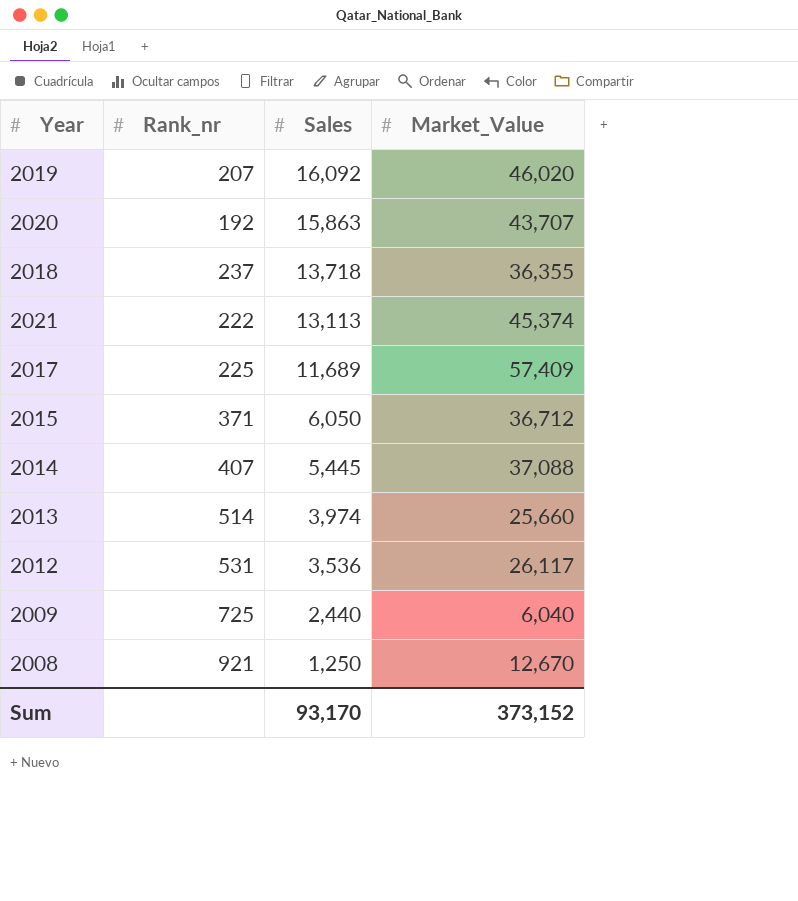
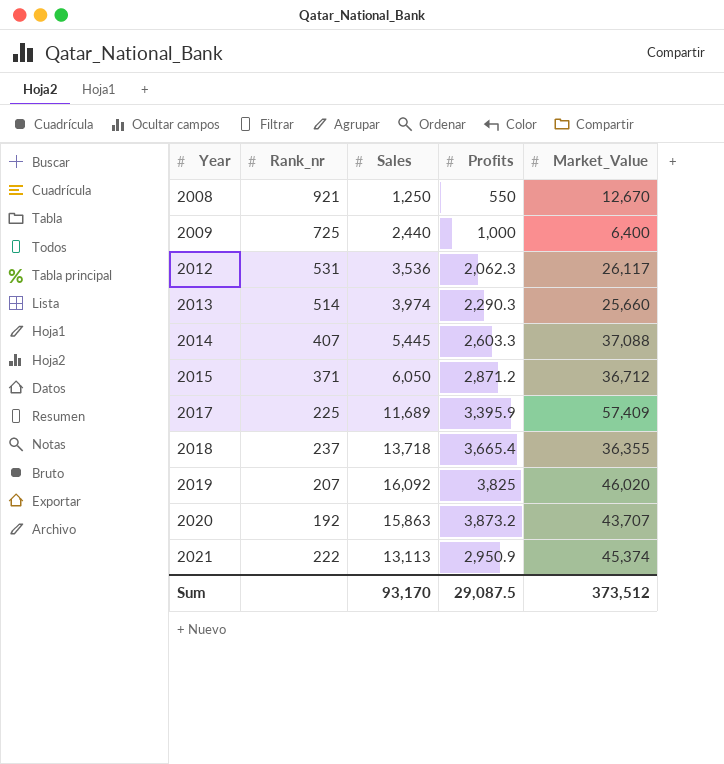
row order: Sales descending -> Year ascending
column Profits | position: none -> 4
2009 | Market_Value: 6,040 -> 6,400
Sum | Market_Value: 373,152 -> 373,512

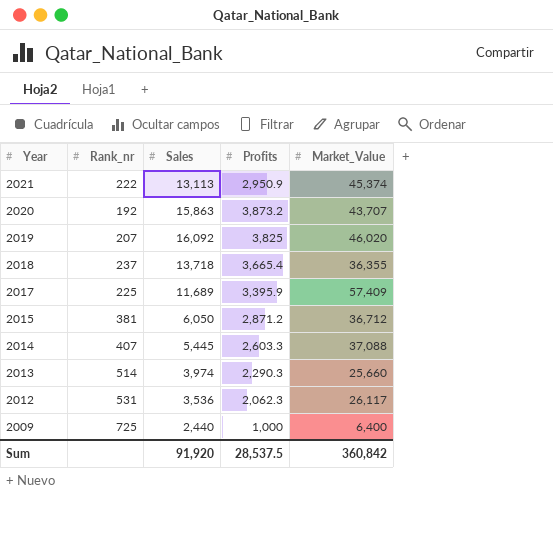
row order: Year ascending -> Year descending
row 2008: 921 | 1,250 | 550 | 12,670 -> none
2015 | Rank_nr: 371 -> 381
Sum | Sales: 93,170 -> 91,920
Sum | Profits: 29,087.5 -> 28,537.5
Sum | Market_Value: 373,512 -> 360,842

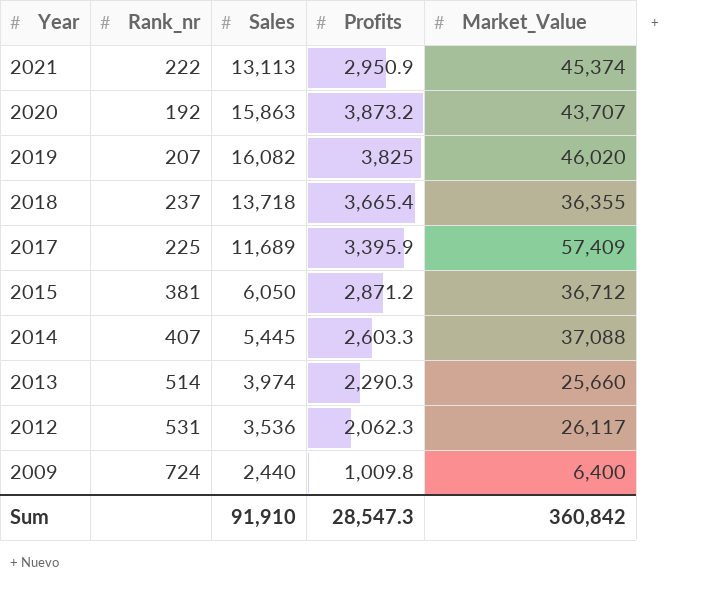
2019 | Sales: 16,092 -> 16,082
2009 | Rank_nr: 725 -> 724
2009 | Profits: 1,000 -> 1,009.8
Sum | Sales: 91,920 -> 91,910
Sum | Profits: 28,537.5 -> 28,547.3

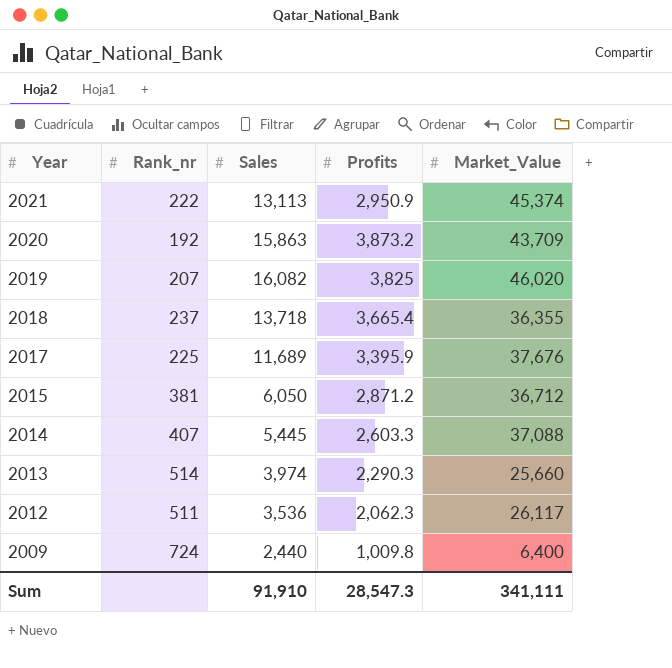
2020 | Market_Value: 43,707 -> 43,709
2017 | Market_Value: 57,409 -> 37,676
2012 | Rank_nr: 531 -> 511
Sum | Market_Value: 360,842 -> 341,111

